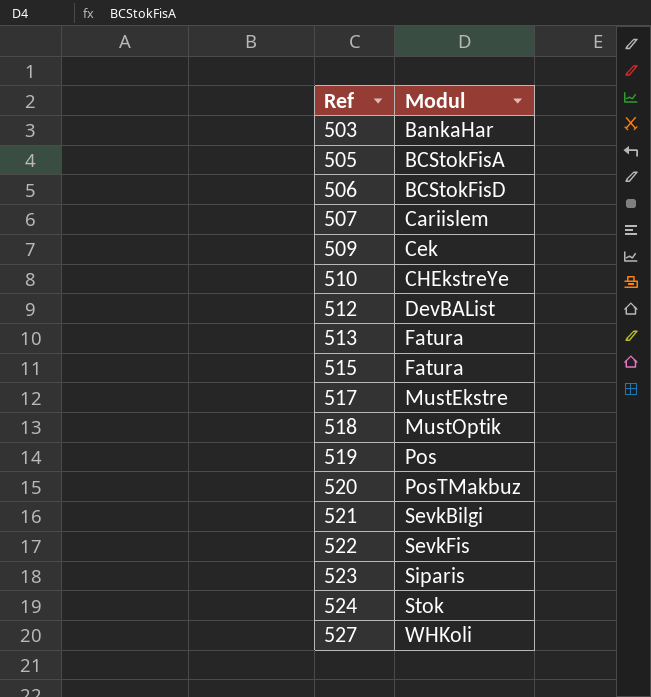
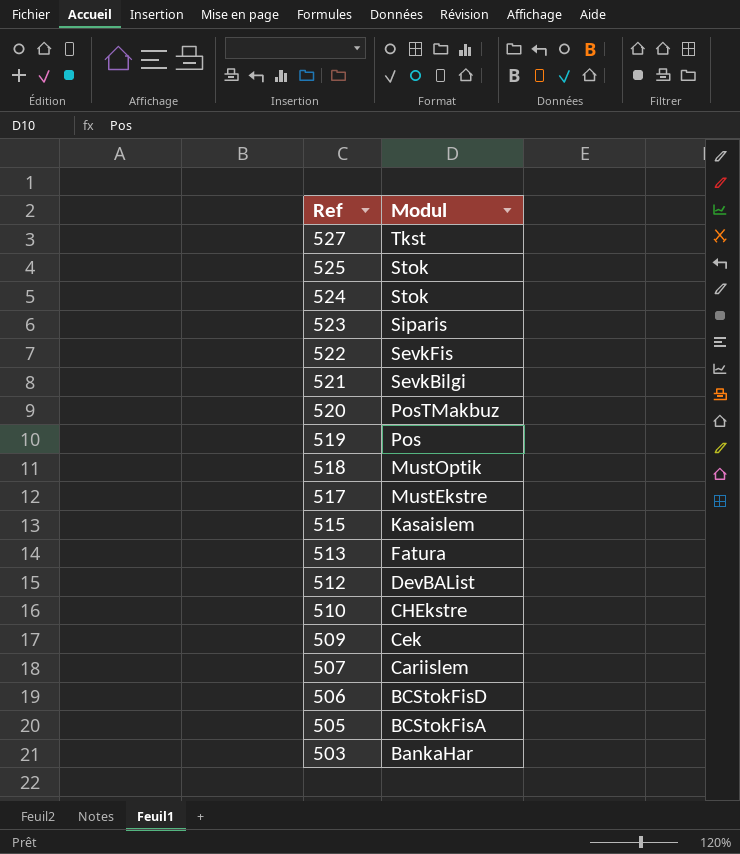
row order: Ref ascending -> Ref descending
527 | Modul: WHKoli -> Tkst
row 525: none -> Stok
515 | Modul: Fatura -> Kasaislem
510 | Modul: CHEkstreYe -> CHEkstre

